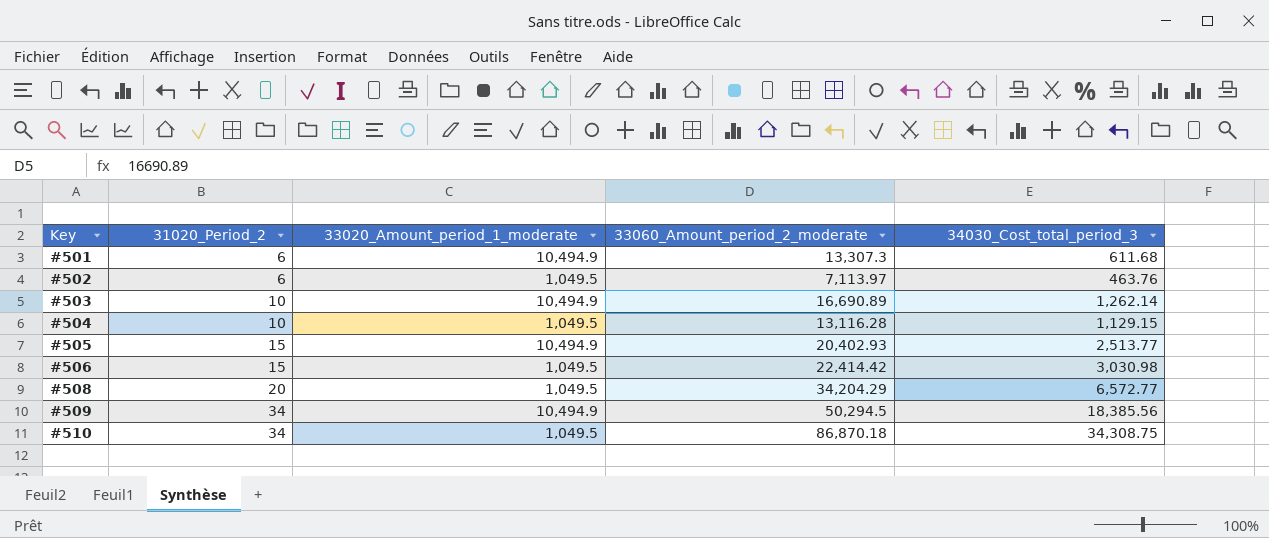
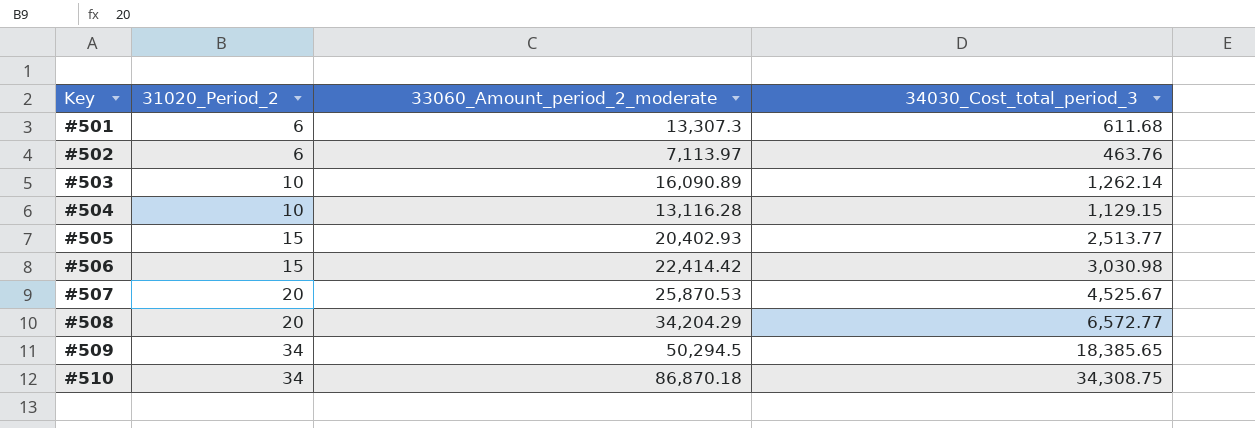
column 33020_Amount_period_1_moderate | position: 3 -> none
#503 | 33060_Amount_period_2_moderate: 16,690.89 -> 16,090.89
row #507: none -> 20 | 25,870.53 | 4,525.67
#509 | 34030_Cost_total_period_3: 18,385.56 -> 18,385.65

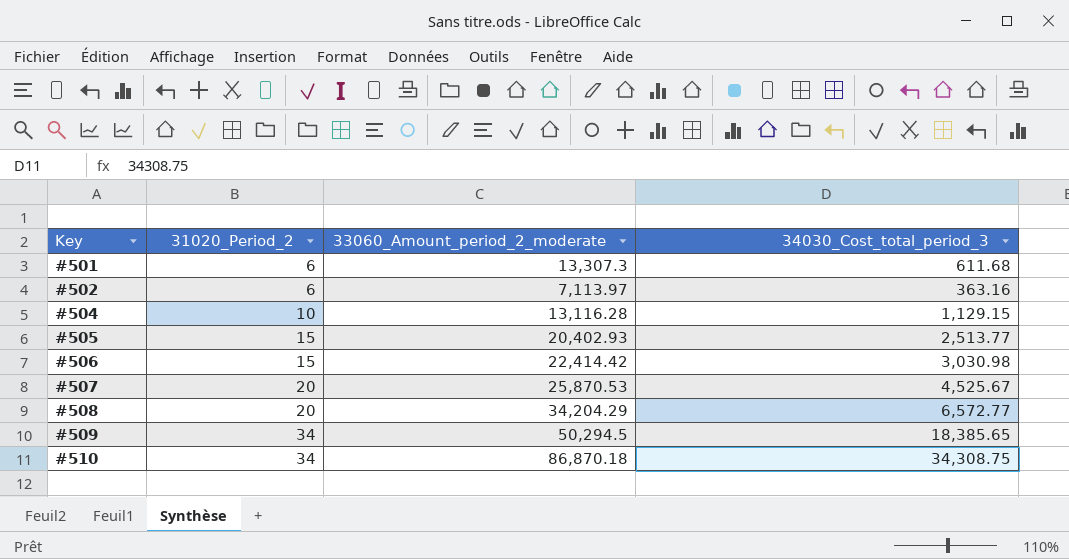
row #503: 10 | 16,090.89 | 1,262.14 -> none
#502 | 34030_Cost_total_period_3: 463.76 -> 363.16

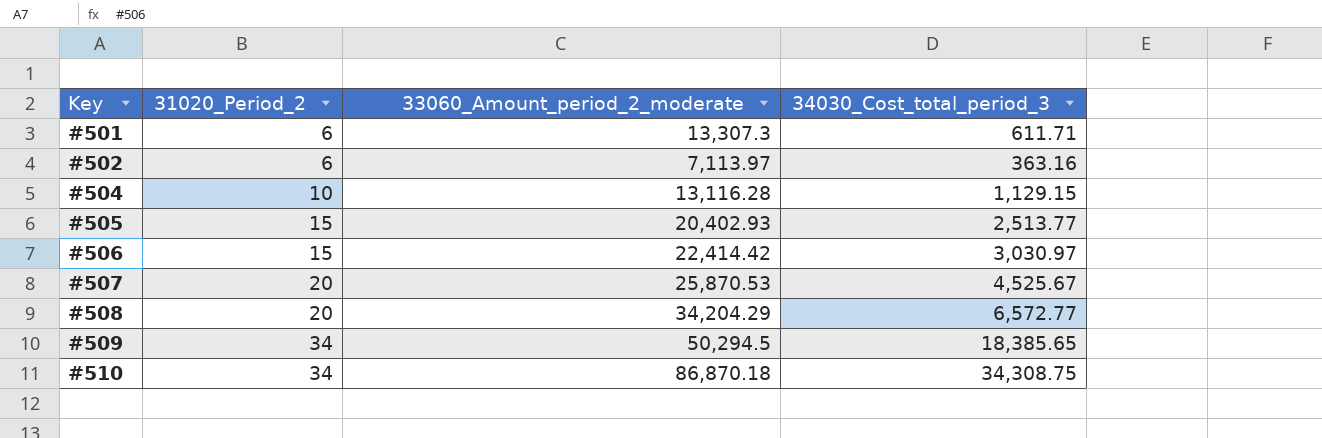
#501 | 34030_Cost_total_period_3: 611.68 -> 611.71
#506 | 34030_Cost_total_period_3: 3,030.98 -> 3,030.97

